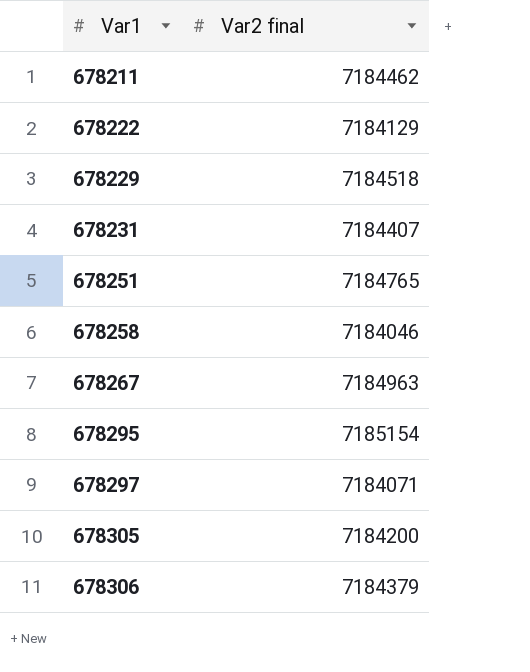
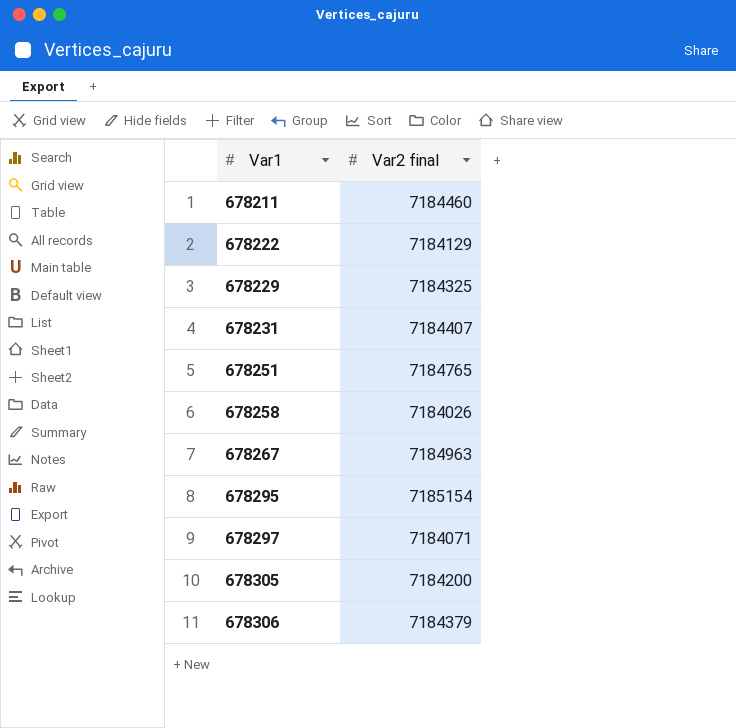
678211 | Var2 final: 7184462 -> 7184460
678229 | Var2 final: 7184518 -> 7184325
678258 | Var2 final: 7184046 -> 7184026

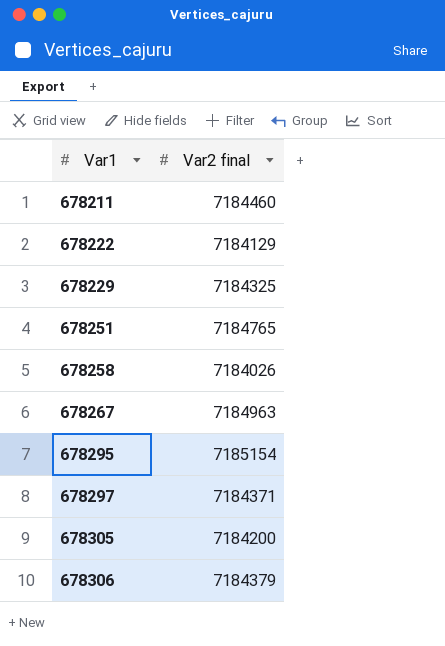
row 678231: 7184407 -> none
678297 | Var2 final: 7184071 -> 7184371

